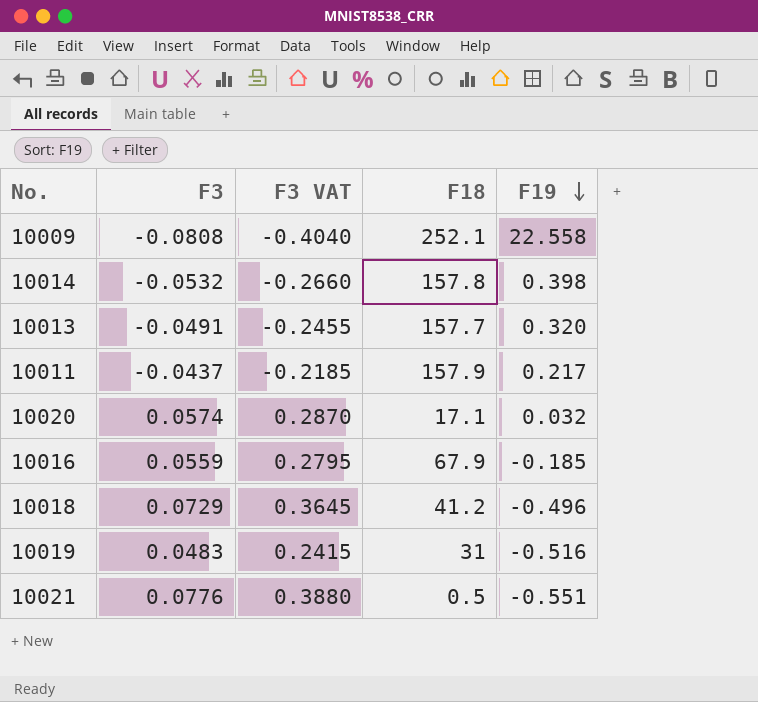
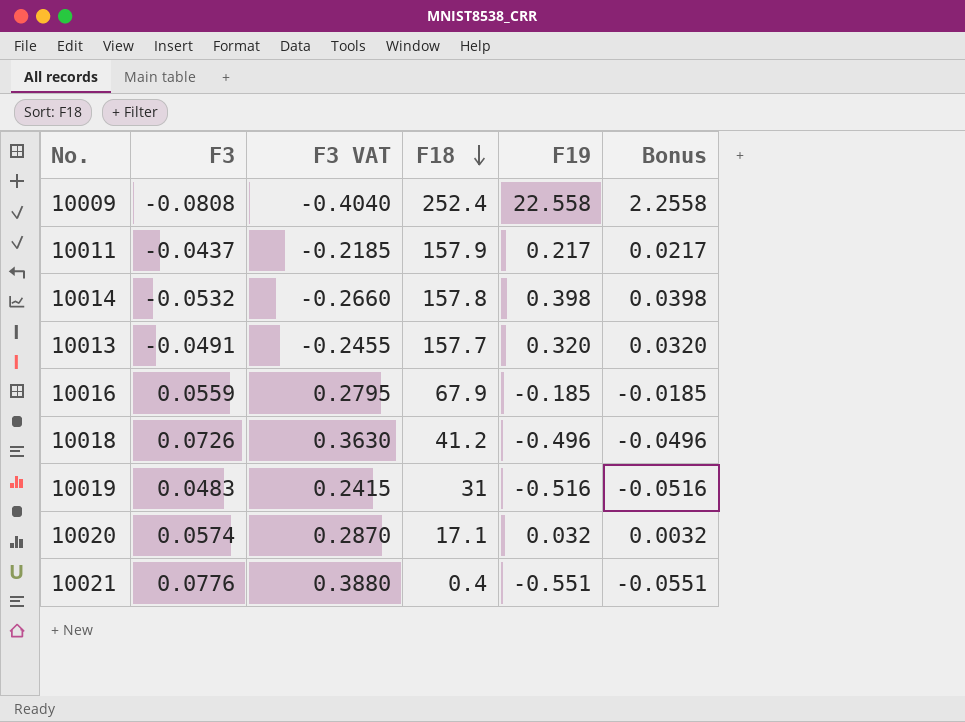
row order: F19 descending -> F18 descending
column Bonus | formula: none -> [F19] * 0.1
10009 | F18: 252.1 -> 252.4
10018 | F3: 0.0729 -> 0.0726
10018 | F3 VAT: 0.3645 -> 0.3630
10021 | F18: 0.5 -> 0.4

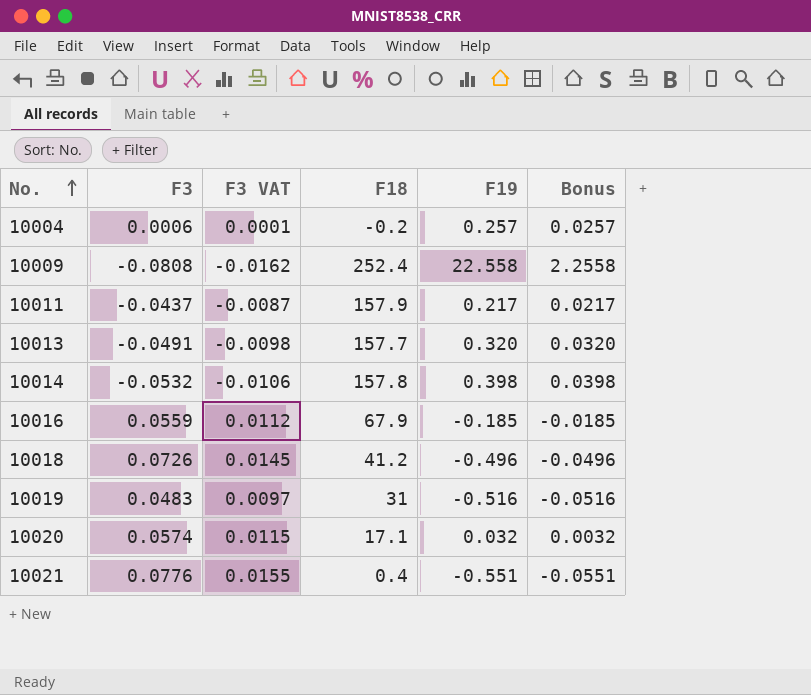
row order: F18 descending -> No. ascending
column F3 VAT | formula: [F3] * 5 -> [F3] * 0.2
row 10004: none -> 0.0006 | 0.0001 | -0.2 | 0.257 | 0.0257

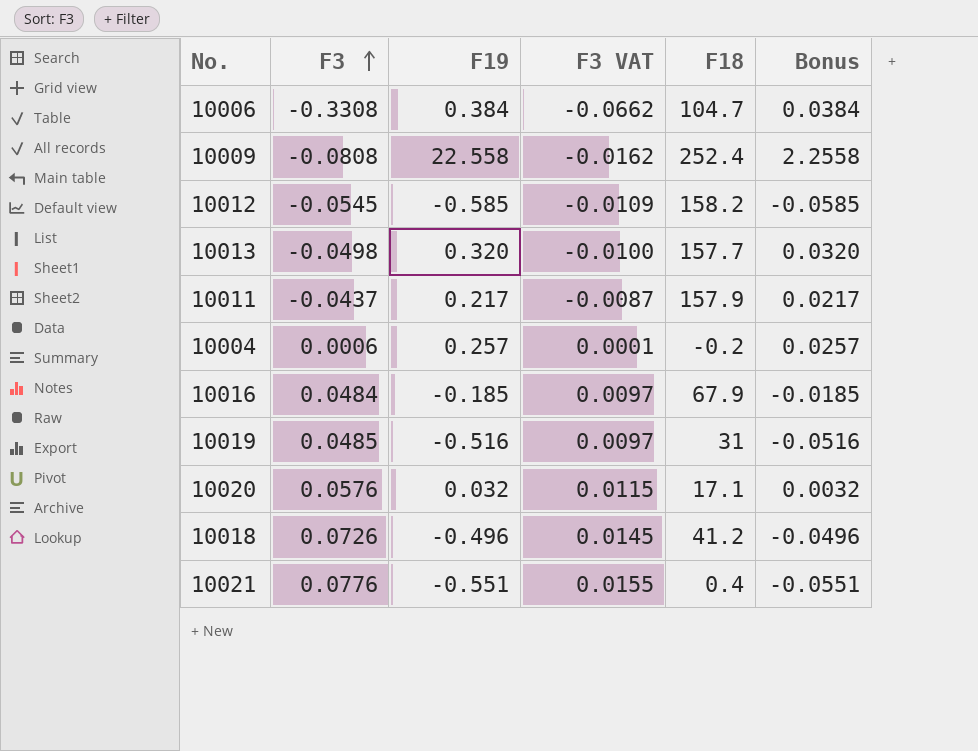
row order: No. ascending -> F3 ascending
column F19 | position: 5 -> 3
row 10014: -0.0532 | -0.0106 | 157.8 | 0.398 | 0.0398 -> none
row 10006: none -> -0.3308 | 0.384 | -0.0662 | 104.7 | 0.0384
row 10012: none -> -0.0545 | -0.585 | -0.0109 | 158.2 | -0.0585
10013 | F3: -0.0491 -> -0.0498
10013 | F3 VAT: -0.0098 -> -0.0100
10016 | F3: 0.0559 -> 0.0484
10016 | F3 VAT: 0.0112 -> 0.0097
10019 | F3: 0.0483 -> 0.0485
10020 | F3: 0.0574 -> 0.0576

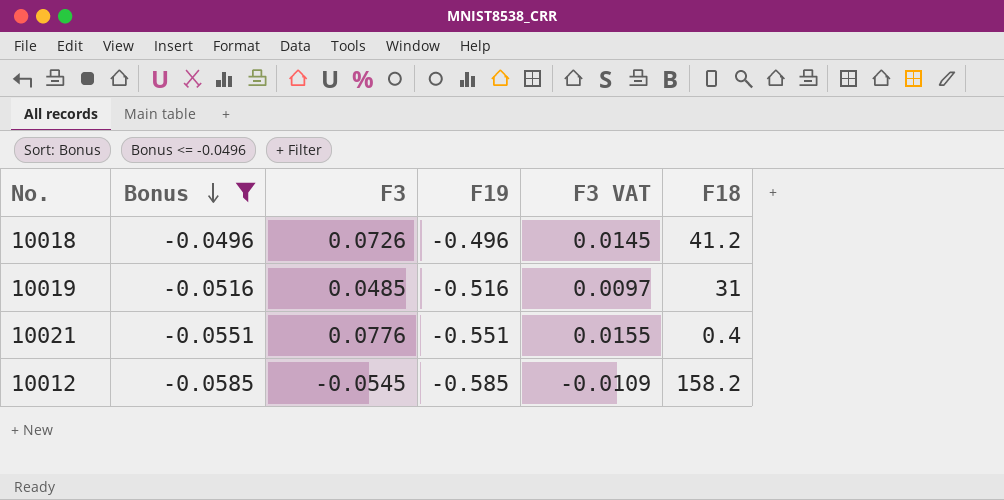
filter: none -> Bonus <= -0.0496
row order: F3 ascending -> Bonus descending
column Bonus | position: 6 -> 2

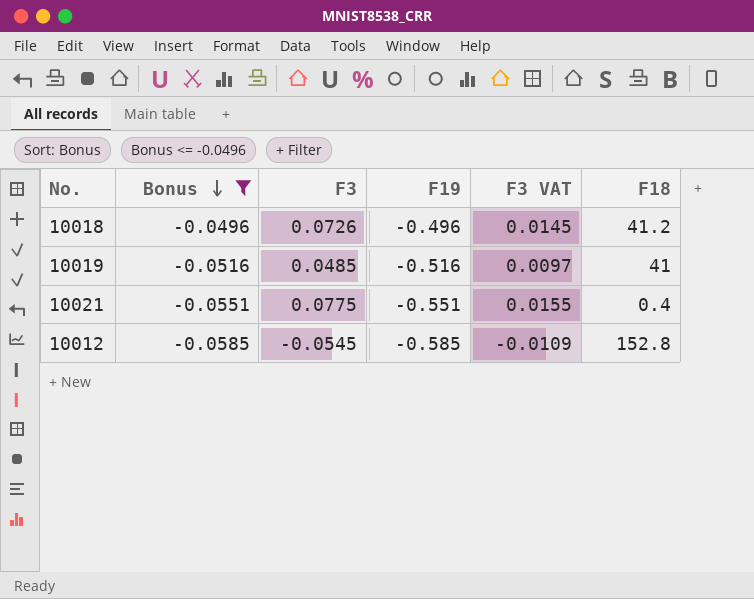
10019 | F18: 31 -> 41
10021 | F3: 0.0776 -> 0.0775
10012 | F18: 158.2 -> 152.8

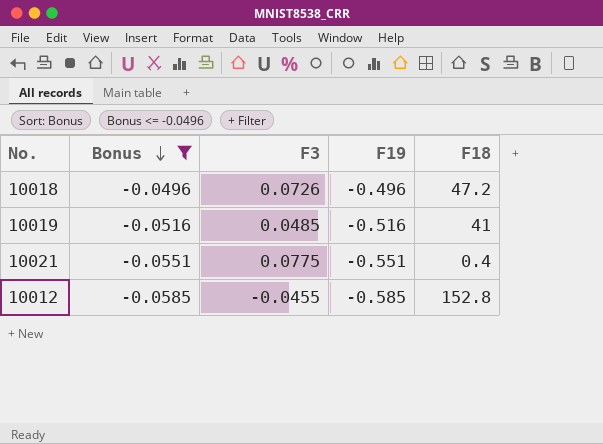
column F3 VAT | formula: [F3] * 0.2 -> none
10018 | F18: 41.2 -> 47.2
10012 | F3: -0.0545 -> -0.0455

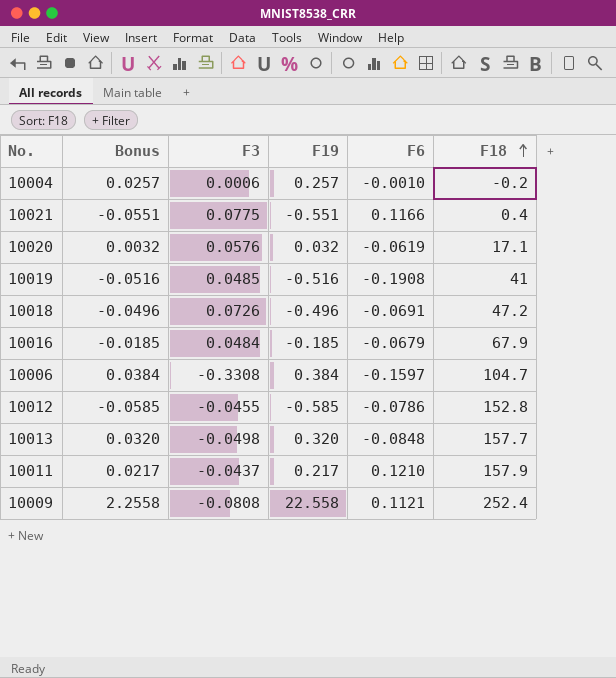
filter: Bonus <= -0.0496 -> none
row order: Bonus descending -> F18 ascending
column F6 | position: none -> 5

